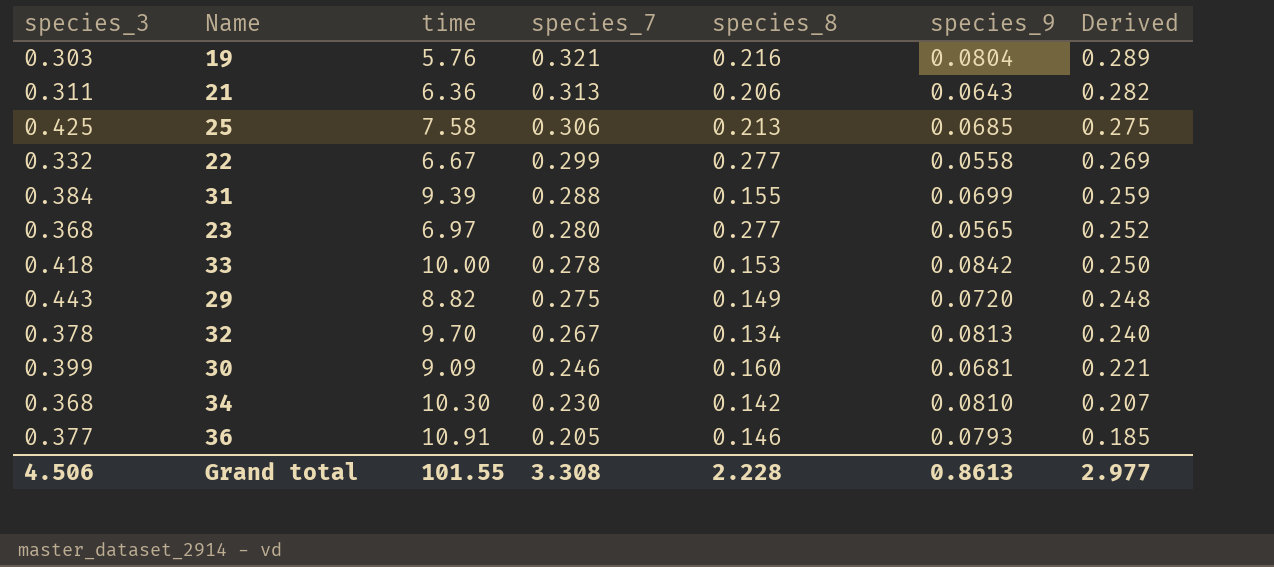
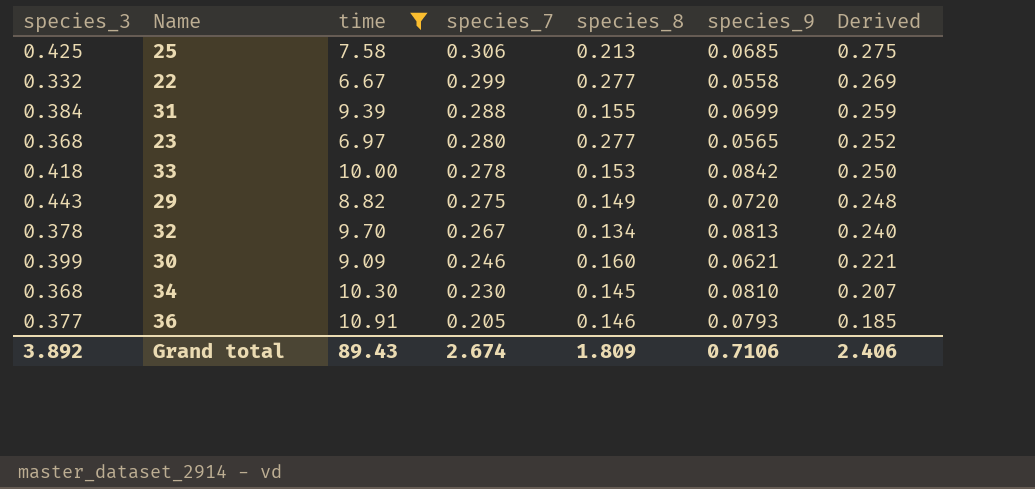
filter: none -> time >= 6.67
30 | species_9: 0.0681 -> 0.0621
34 | species_8: 0.142 -> 0.145
Grand total | species_3: 4.506 -> 3.892
Grand total | time: 101.55 -> 89.43
Grand total | species_7: 3.308 -> 2.674
Grand total | species_8: 2.228 -> 1.809
Grand total | species_9: 0.8613 -> 0.7106
Grand total | Derived: 2.977 -> 2.406

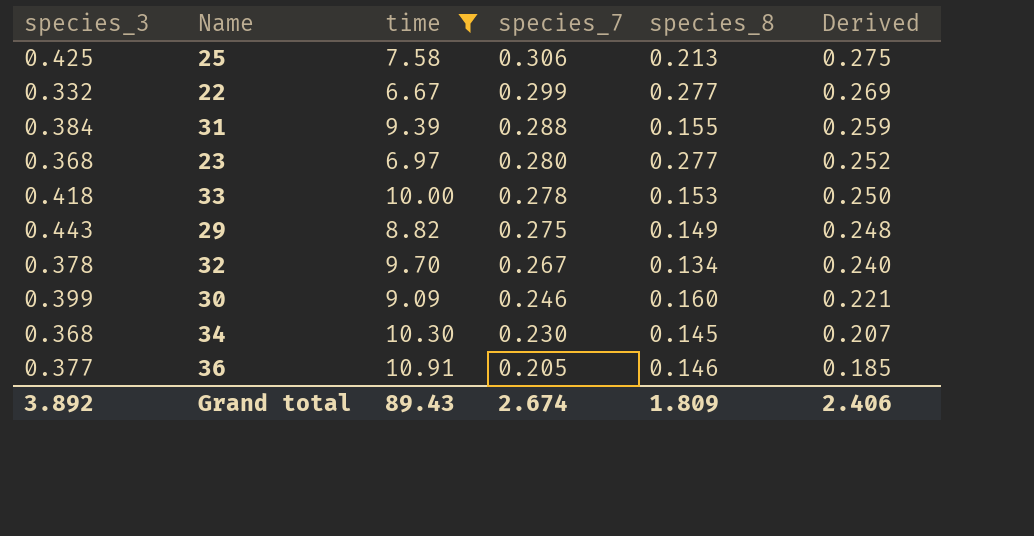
column species_9 | position: 6 -> none

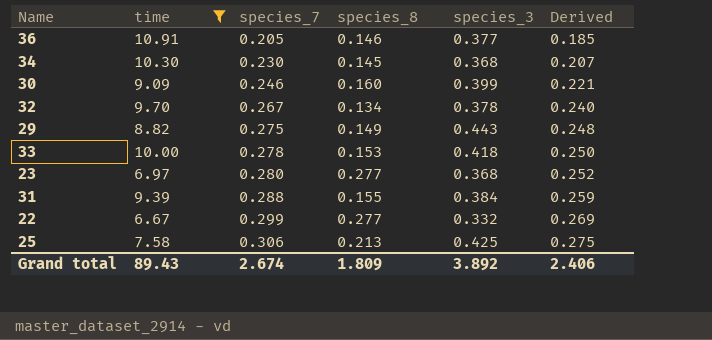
row order: species_7 descending -> species_7 ascending
column species_3 | position: 1 -> 5

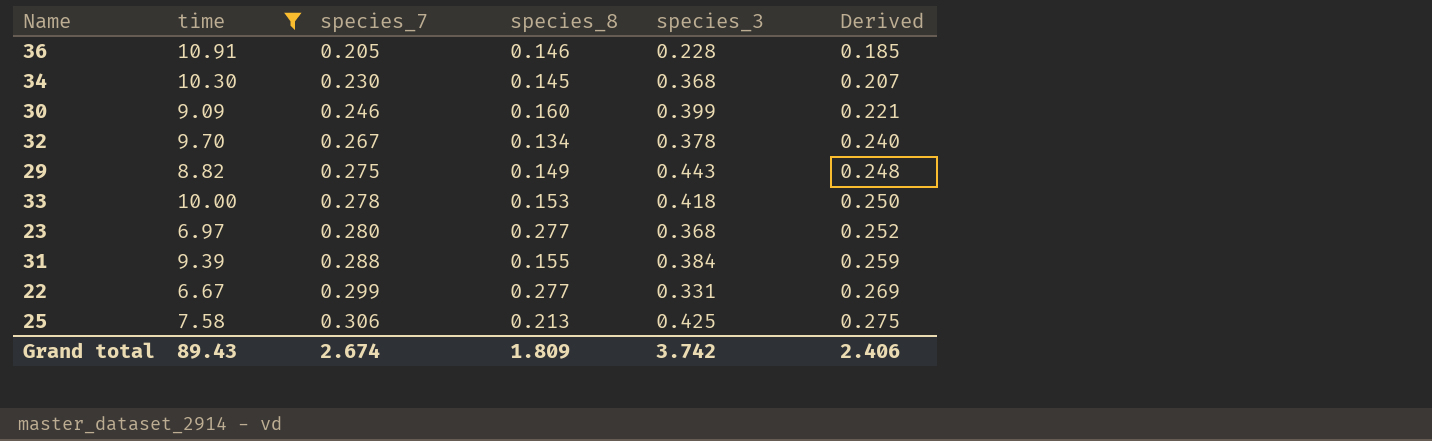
36 | species_3: 0.377 -> 0.228
22 | species_3: 0.332 -> 0.331
Grand total | species_3: 3.892 -> 3.742

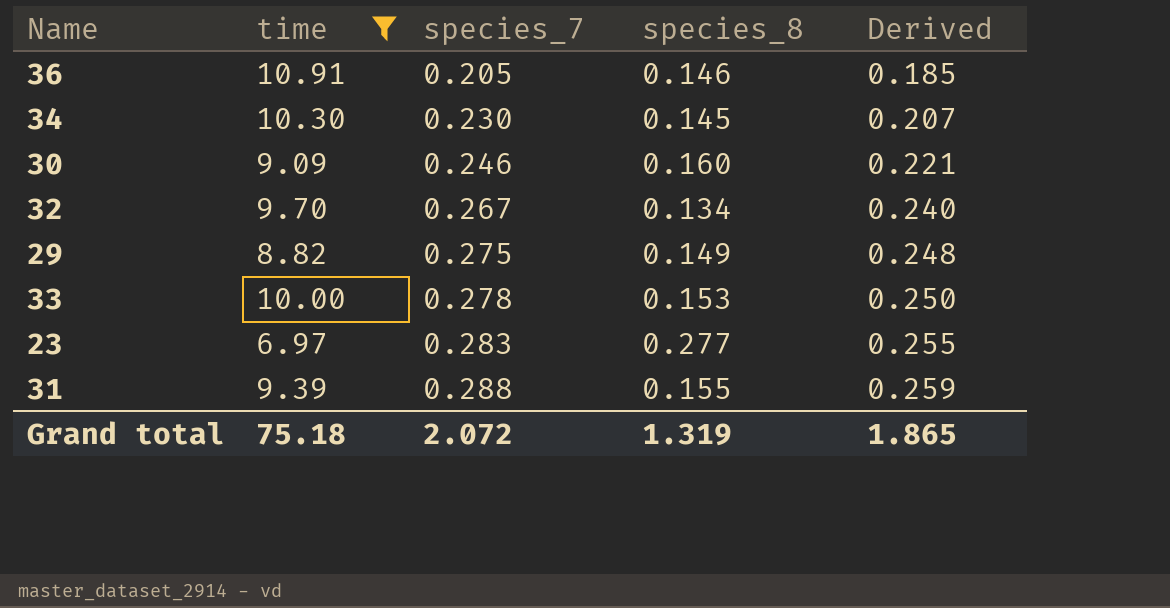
column species_3 | position: 5 -> none
row 22: 6.67 | 0.299 | 0.277 | 0.331 | 0.269 -> none
row 25: 7.58 | 0.306 | 0.213 | 0.425 | 0.275 -> none
23 | species_7: 0.280 -> 0.283
23 | Derived: 0.252 -> 0.255
Grand total | time: 89.43 -> 75.18
Grand total | species_7: 2.674 -> 2.072
Grand total | species_8: 1.809 -> 1.319
Grand total | Derived: 2.406 -> 1.865

